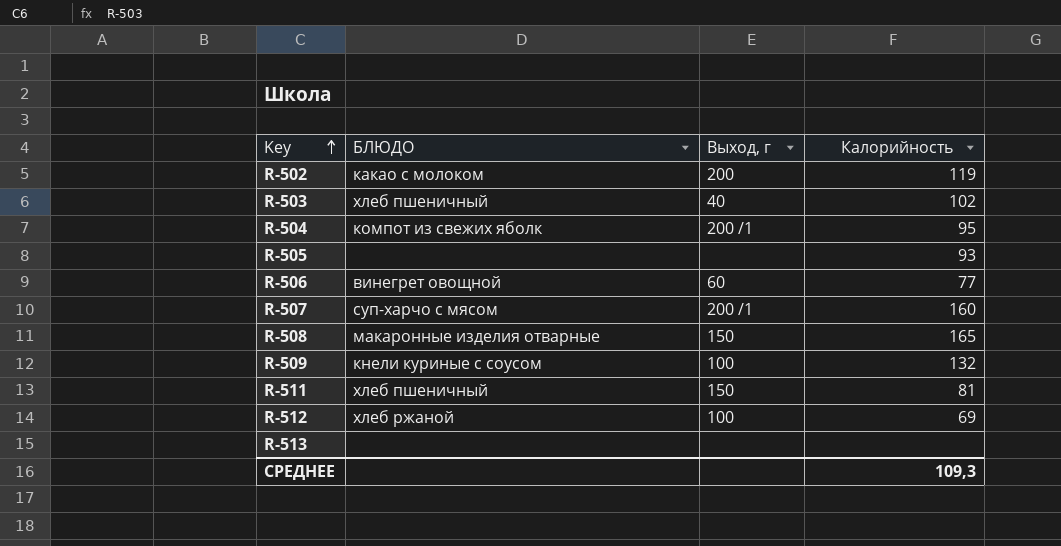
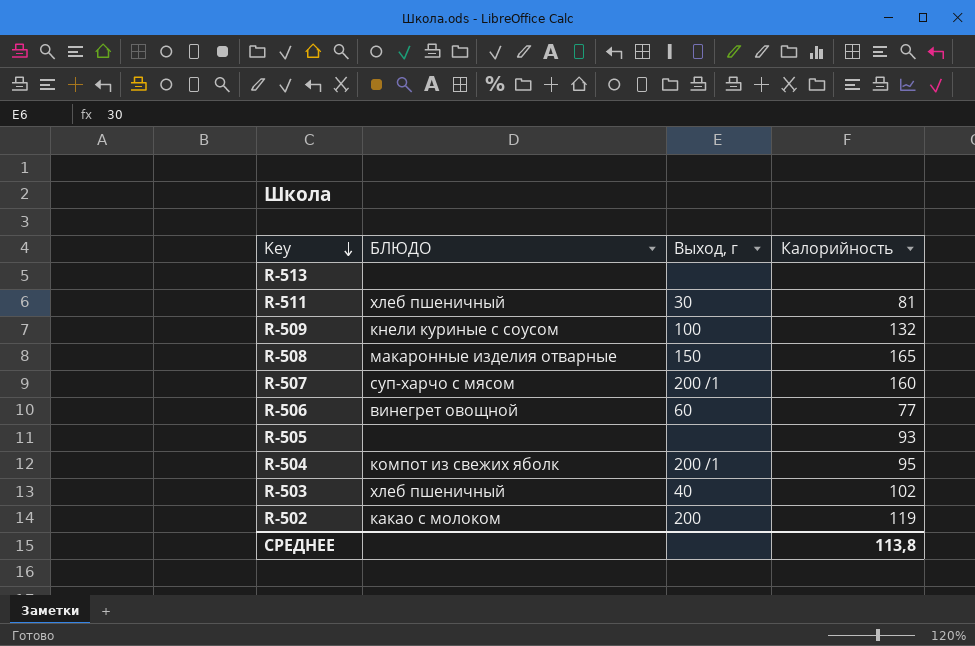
row order: Key ascending -> Key descending
row R-512: хлеб ржаной | 100 | 69 -> none
R-511 | Выход, г: 150 -> 30
СРЕДНЕЕ | Калорийность: 109,3 -> 113,8

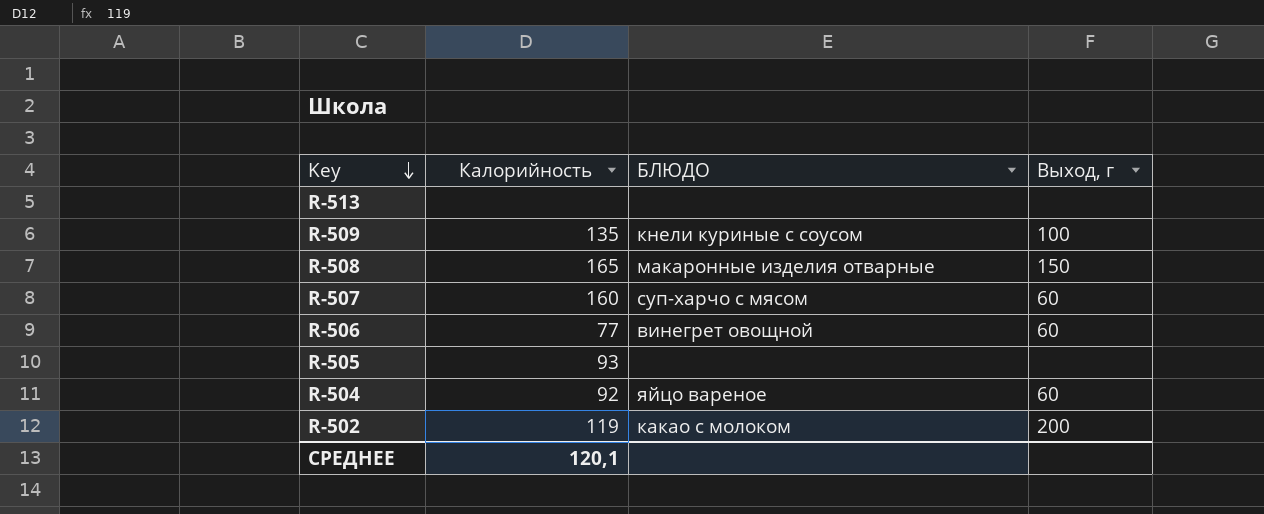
column Калорийность | position: 4 -> 2
row R-511: хлеб пшеничный | 30 | 81 -> none
row R-503: хлеб пшеничный | 40 | 102 -> none
R-509 | Калорийность: 132 -> 135
R-507 | Выход, г: 200 /1 -> 60
R-504 | Калорийность: 95 -> 92
R-504 | БЛЮДО: компот из свежих яболк -> яйцо вареное
R-504 | Выход, г: 200 /1 -> 60
СРЕДНЕЕ | Калорийность: 113,8 -> 120,1

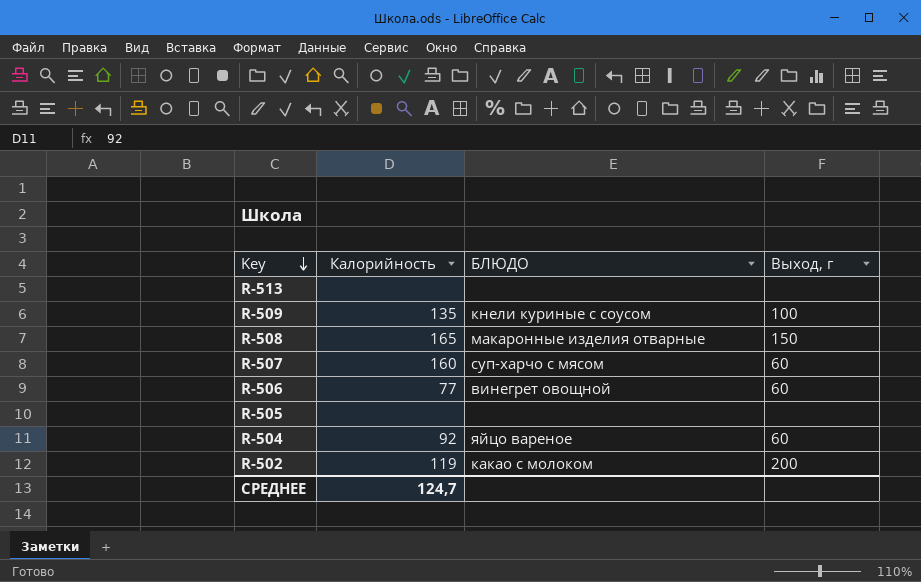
R-505 | Калорийность: 93 -> none
СРЕДНЕЕ | Калорийность: 120,1 -> 124,7

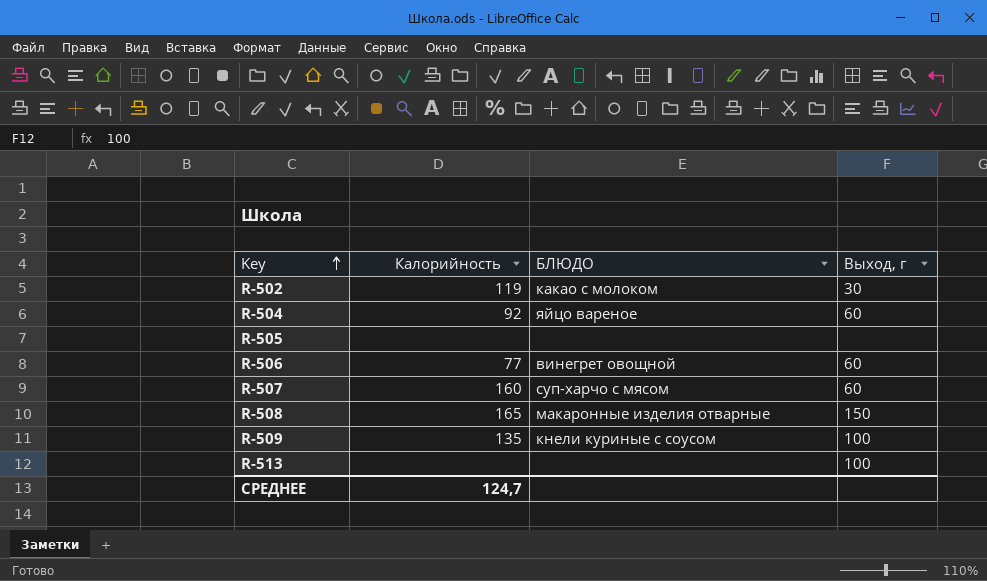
row order: Key descending -> Key ascending
R-502 | Выход, г: 200 -> 30
R-513 | Выход, г: none -> 100

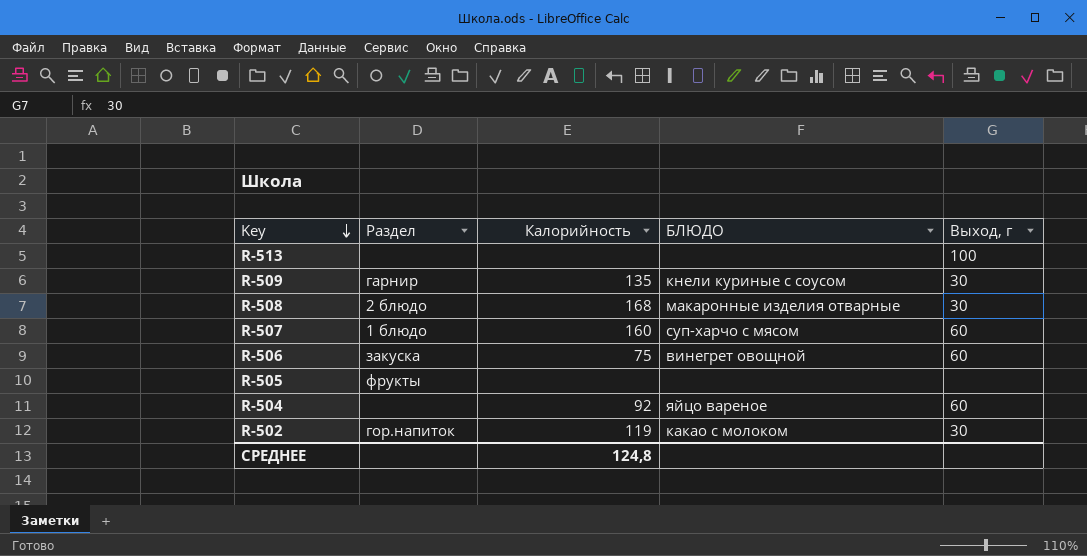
row order: Key ascending -> Key descending
column Раздел | position: none -> 2
R-509 | Выход, г: 100 -> 30
R-508 | Калорийность: 165 -> 168
R-508 | Выход, г: 150 -> 30
R-506 | Калорийность: 77 -> 75
СРЕДНЕЕ | Калорийность: 124,7 -> 124,8

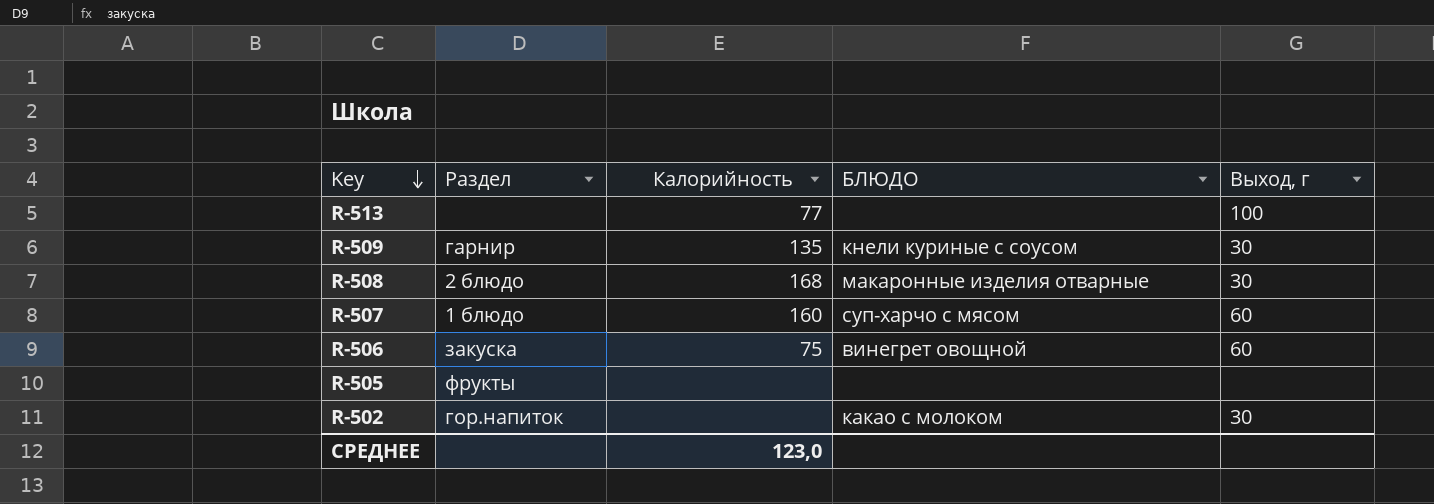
row R-504: none | 92 | яйцо вареное | 60 -> none
R-513 | Калорийность: none -> 77
R-502 | Калорийность: 119 -> none
СРЕДНЕЕ | Калорийность: 124,8 -> 123,0

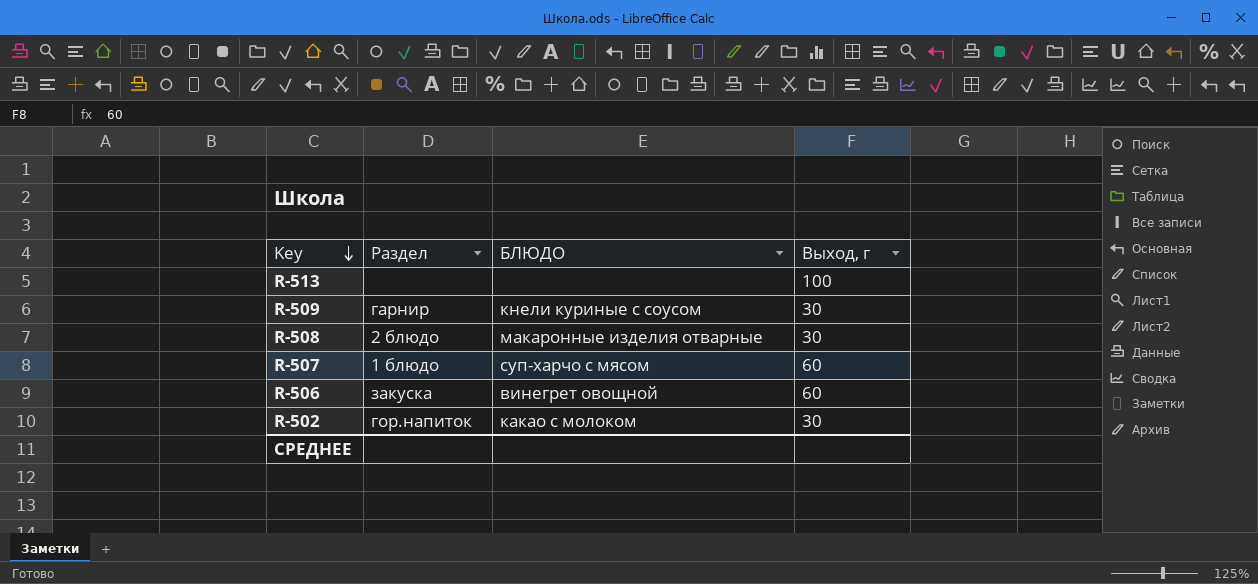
column Калорийность | position: 3 -> none
row R-505: фрукты | none | none | none -> none

